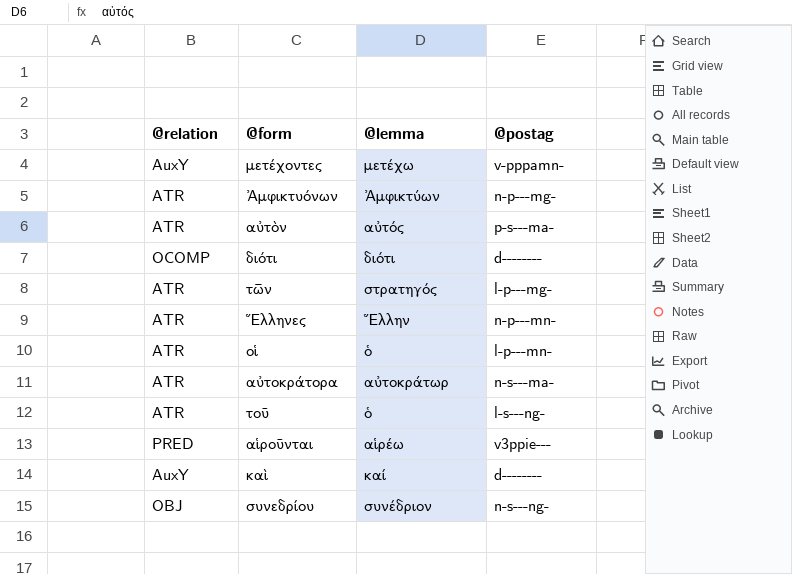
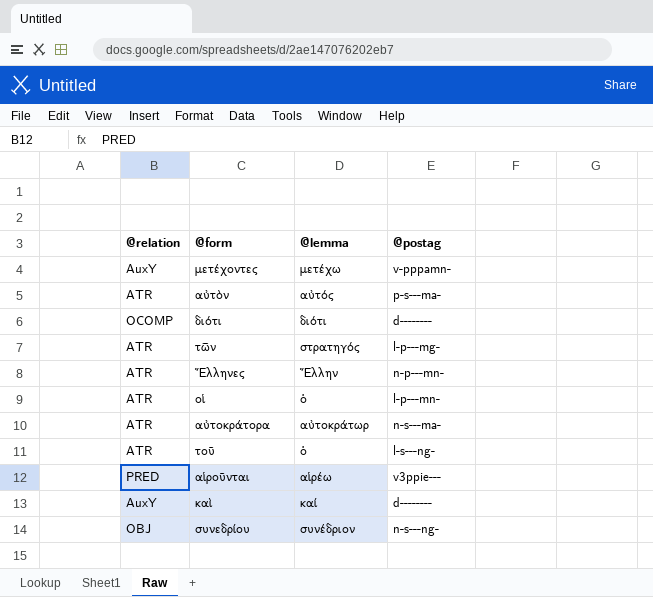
row Ἀμφικτυόνων: ATR | Ἀμφικτύων | n-p---mg- -> none

